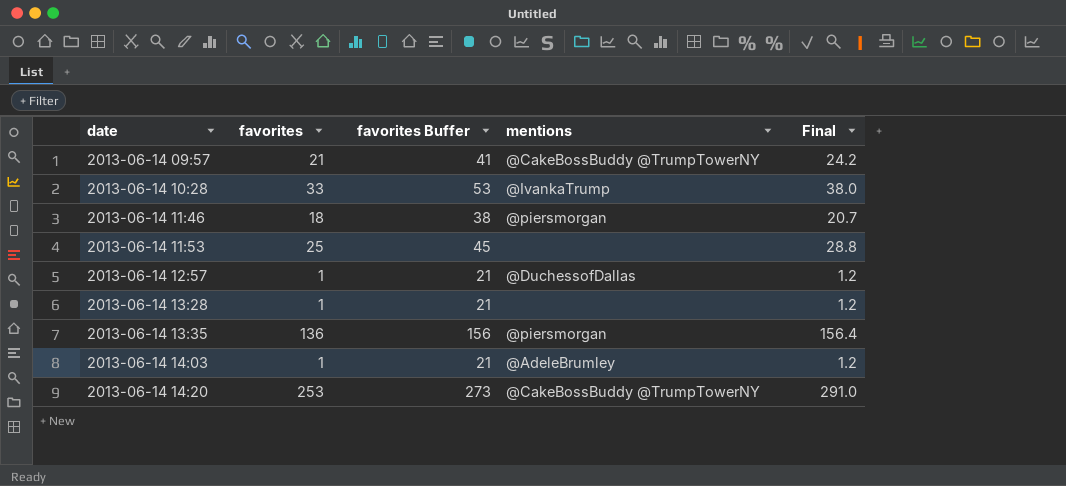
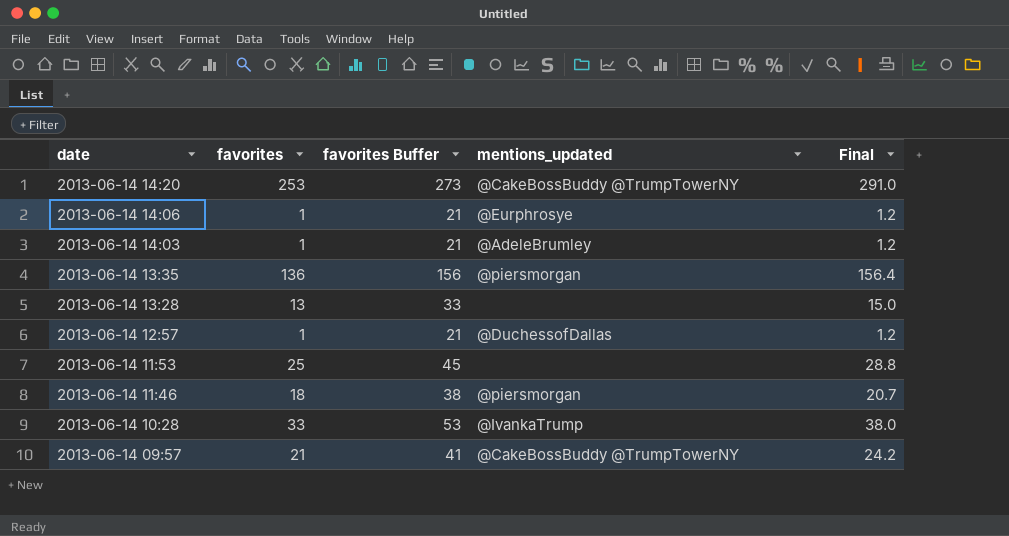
row order: date ascending -> date descending
column name: mentions -> mentions_updated
row 2013-06-14 14:06: none -> 1 | 21 | @Eurphrosye | 1.2
2013-06-14 13:28 | favorites: 1 -> 13
2013-06-14 13:28 | favorites Buffer: 21 -> 33
2013-06-14 13:28 | Final: 1.2 -> 15.0

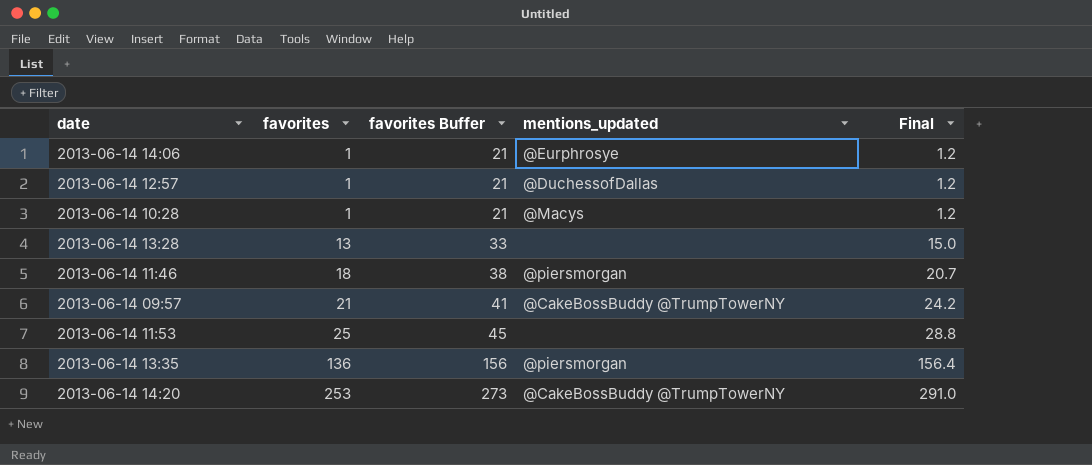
row order: date descending -> favorites ascending
row 2013-06-14 14:03: 1 | 21 | @AdeleBrumley | 1.2 -> none
2013-06-14 10:28 | favorites: 33 -> 1
2013-06-14 10:28 | favorites Buffer: 53 -> 21
2013-06-14 10:28 | mentions_updated: @IvankaTrump -> @Macys
2013-06-14 10:28 | Final: 38.0 -> 1.2

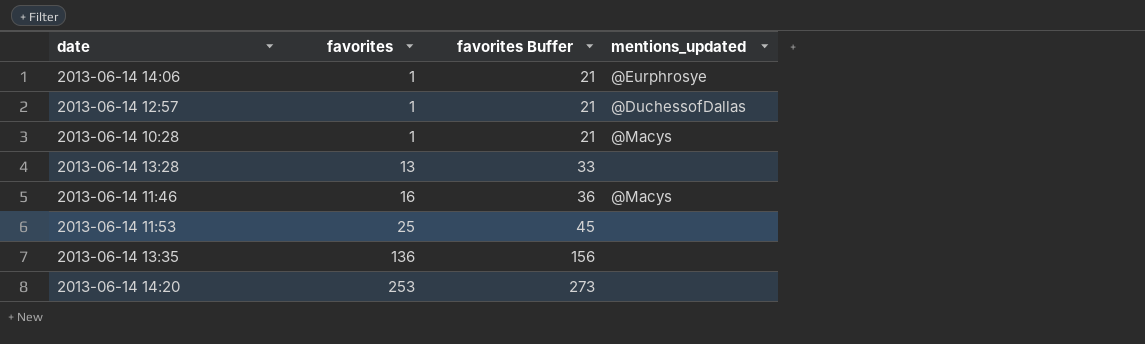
column Final | formula: [favorites] * 1.15 -> none
row 2013-06-14 09:57: 21 | 41 | @CakeBossBuddy @TrumpTowerNY | 24.2 -> none
2013-06-14 11:46 | favorites: 18 -> 16
2013-06-14 11:46 | favorites Buffer: 38 -> 36
2013-06-14 11:46 | mentions_updated: @piersmorgan -> @Macys
2013-06-14 13:35 | mentions_updated: @piersmorgan -> none
2013-06-14 14:20 | mentions_updated: @CakeBossBuddy @TrumpTowerNY -> none

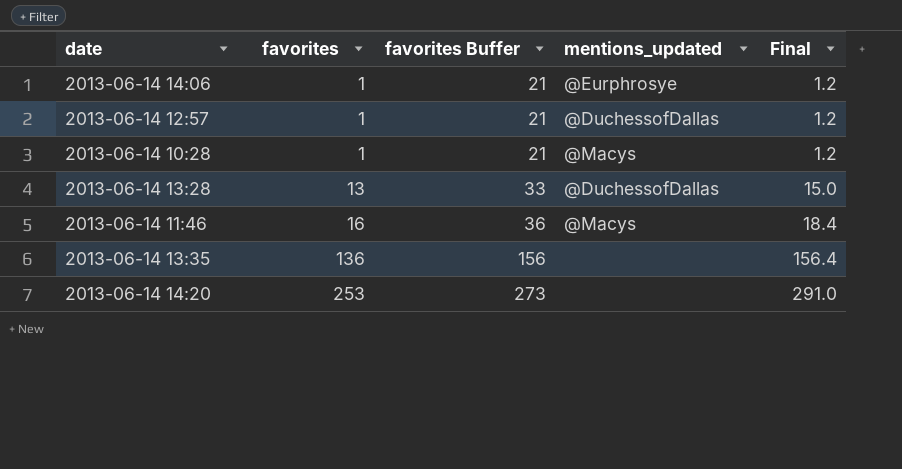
column Final | formula: none -> [favorites] * 1.15
row 2013-06-14 11:53: 25 | 45 | none -> none
2013-06-14 13:28 | mentions_updated: none -> @DuchessofDallas

